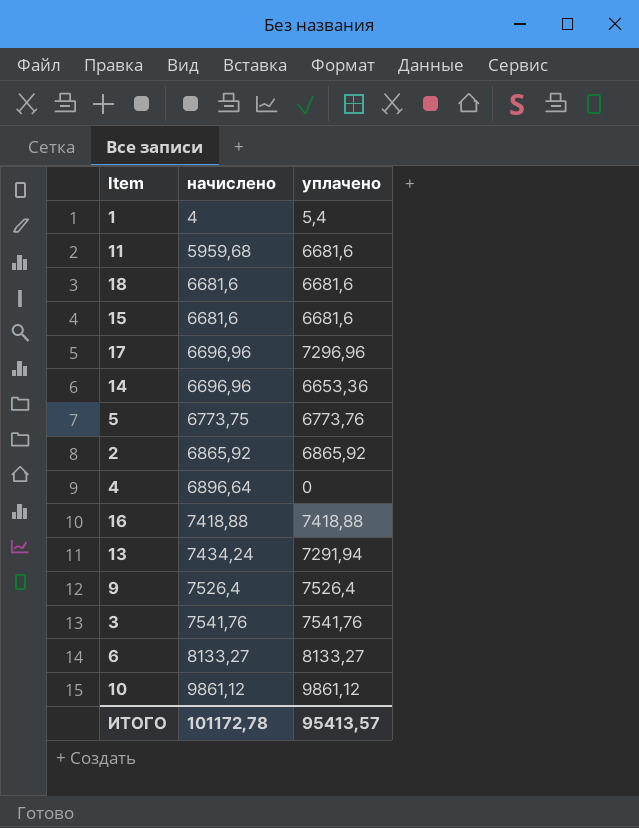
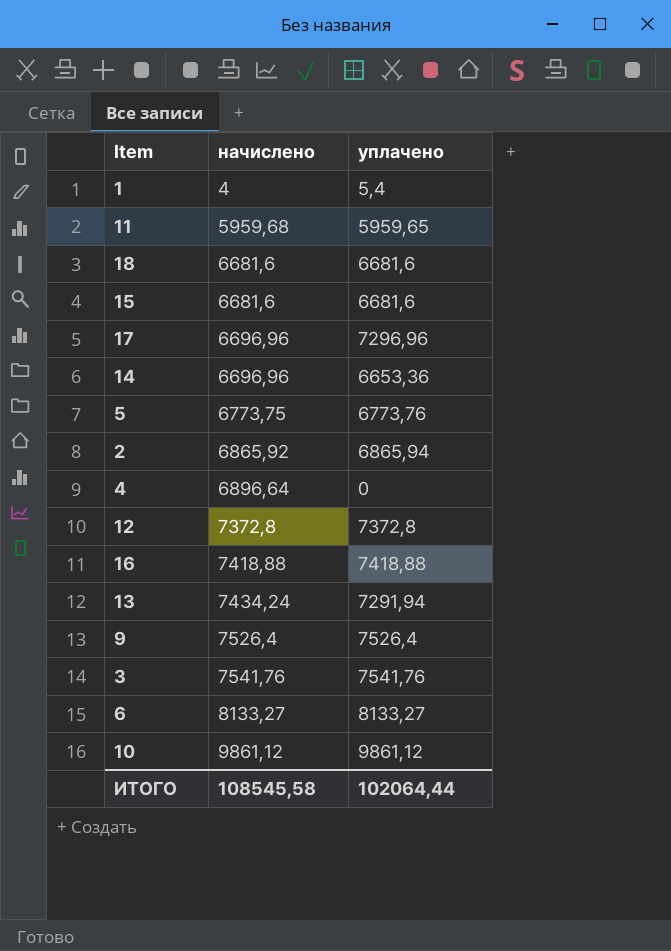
11 | уплачено: 6681,6 -> 5959,65
2 | уплачено: 6865,92 -> 6865,94
row 12: none -> 7372,8 | 7372,8
ИТОГО | начислено: 101172,78 -> 108545,58
ИТОГО | уплачено: 95413,57 -> 102064,44

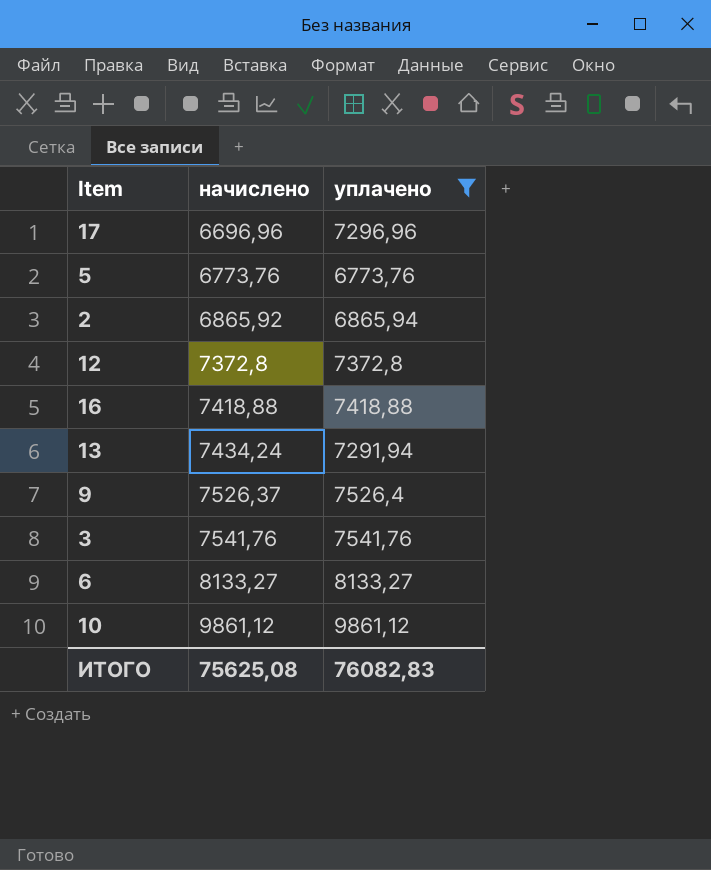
filter: none -> уплачено >= 6773,76
5 | начислено: 6773,75 -> 6773,76
9 | начислено: 7526,4 -> 7526,37
ИТОГО | начислено: 108545,58 -> 75625,08
ИТОГО | уплачено: 102064,44 -> 76082,83

